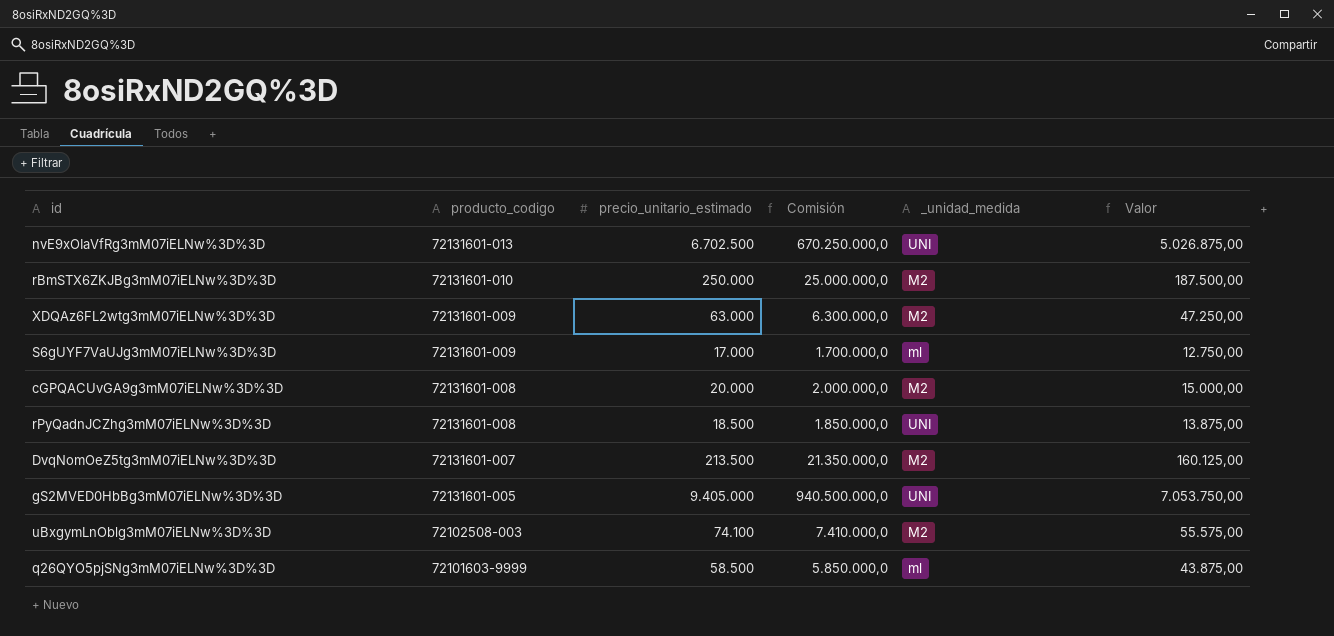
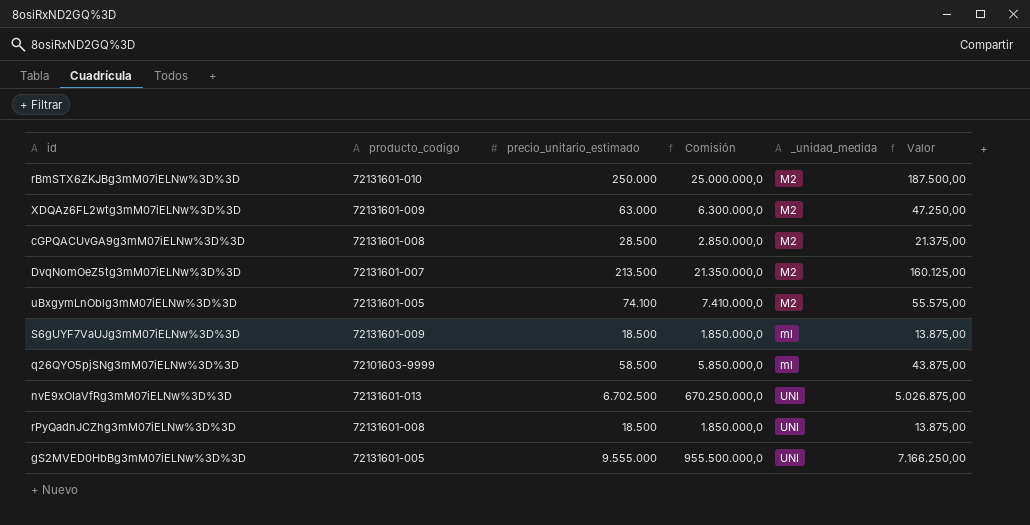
row order: producto_codigo descending -> _unidad_medida ascending
cGPQACUvGA9g3mM07iELNw%3D%3D | precio_unitario_estimado: 20.000 -> 28.500
cGPQACUvGA9g3mM07iELNw%3D%3D | Comisión: 2.000.000,0 -> 2.850.000,0
cGPQACUvGA9g3mM07iELNw%3D%3D | Valor: 15.000,00 -> 21.375,00
uBxgymLnOblg3mM07iELNw%3D%3D | producto_codigo: 72102508-003 -> 72131601-005
S6gUYF7VaUJg3mM07iELNw%3D%3D | precio_unitario_estimado: 17.000 -> 18.500
S6gUYF7VaUJg3mM07iELNw%3D%3D | Comisión: 1.700.000,0 -> 1.850.000,0
S6gUYF7VaUJg3mM07iELNw%3D%3D | Valor: 12.750,00 -> 13.875,00
gS2MVED0HbBg3mM07iELNw%3D%3D | precio_unitario_estimado: 9.405.000 -> 9.555.000
gS2MVED0HbBg3mM07iELNw%3D%3D | Comisión: 940.500.000,0 -> 955.500.000,0
gS2MVED0HbBg3mM07iELNw%3D%3D | Valor: 7.053.750,00 -> 7.166.250,00

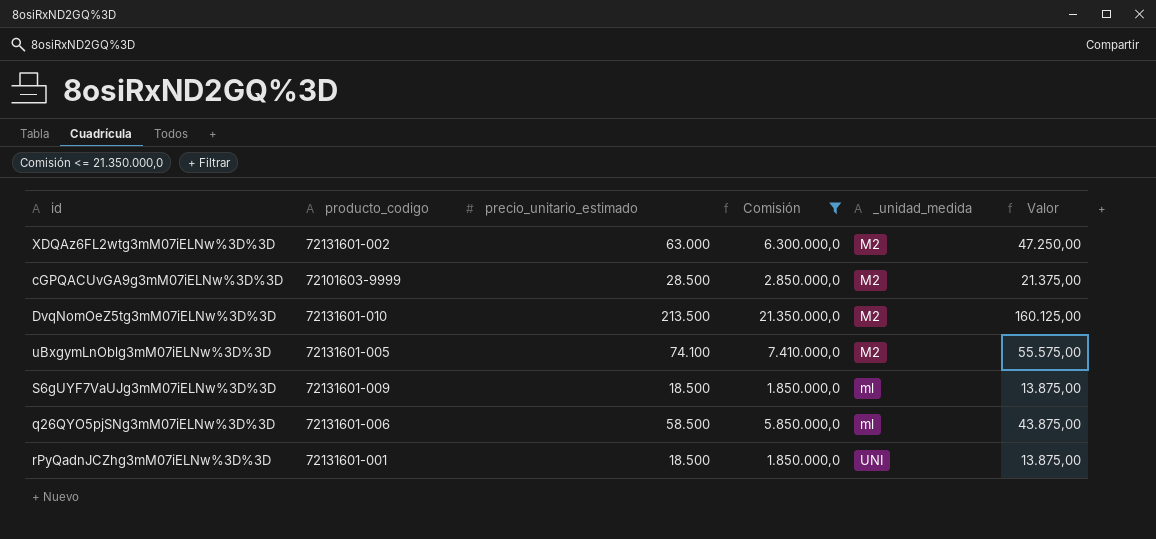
filter: none -> Comisión <= 21.350.000,0
XDQAz6FL2wtg3mM07iELNw%3D%3D | producto_codigo: 72131601-009 -> 72131601-002
cGPQACUvGA9g3mM07iELNw%3D%3D | producto_codigo: 72131601-008 -> 72101603-9999
DvqNomOeZ5tg3mM07iELNw%3D%3D | producto_codigo: 72131601-007 -> 72131601-010
q26QYO5pjSNg3mM07iELNw%3D%3D | producto_codigo: 72101603-9999 -> 72131601-006
rPyQadnJCZhg3mM07iELNw%3D%3D | producto_codigo: 72131601-008 -> 72131601-001

